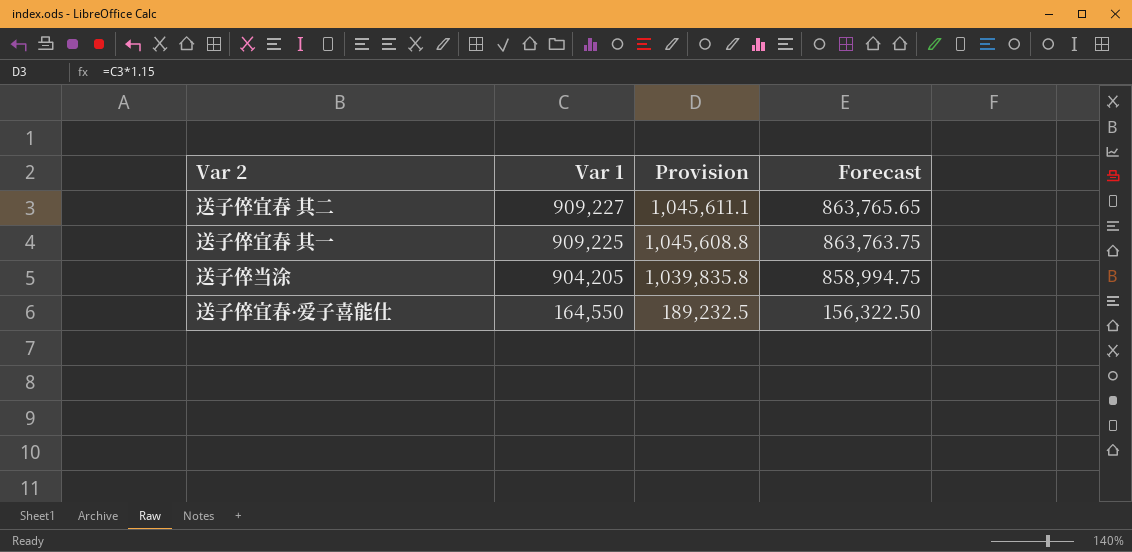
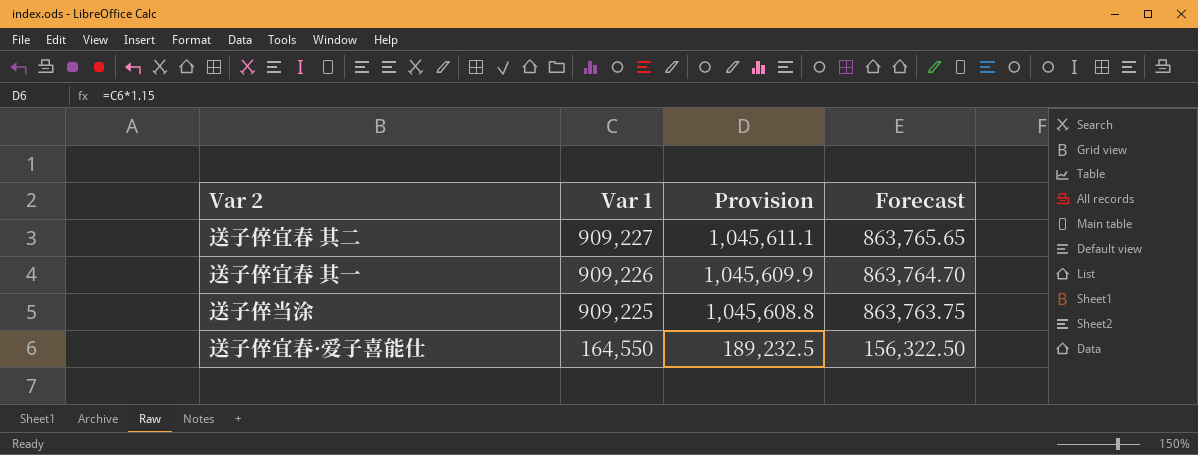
送子倅宜春 其一 | Var 1: 909,225 -> 909,226
送子倅宜春 其一 | Provision: 1,045,608.8 -> 1,045,609.9
送子倅宜春 其一 | Forecast: 863,763.75 -> 863,764.70
送子倅当涂 | Var 1: 904,205 -> 909,225
送子倅当涂 | Provision: 1,039,835.8 -> 1,045,608.8
送子倅当涂 | Forecast: 858,994.75 -> 863,763.75

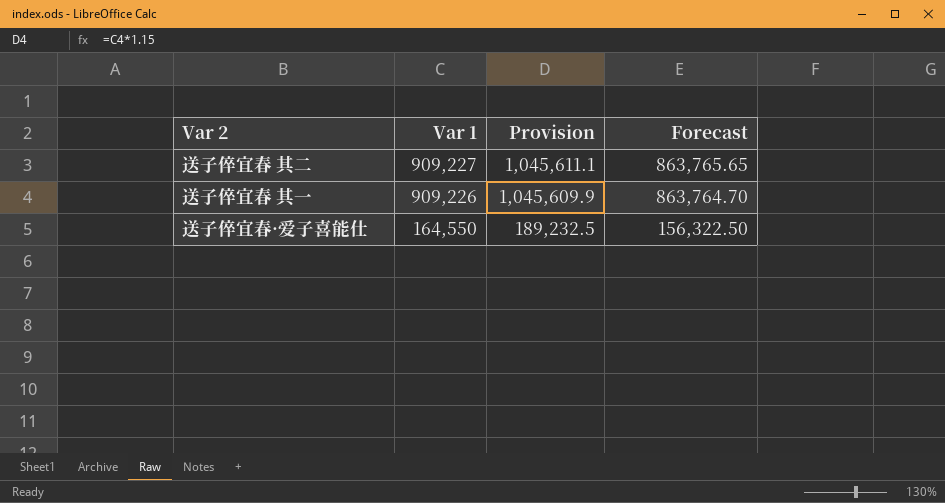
row 送子倅当涂: 909,225 | 1,045,608.8 | 863,763.75 -> none

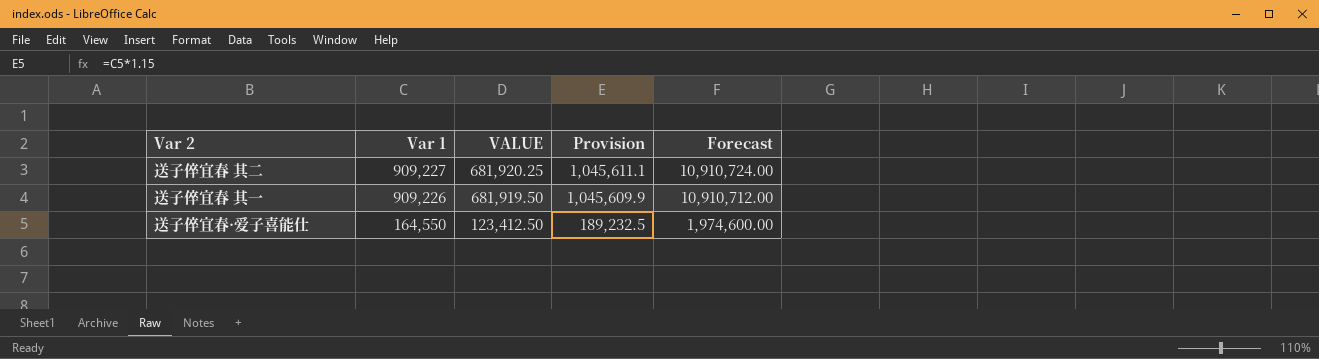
column VALUE | formula: none -> [Var 1] * 0.75
column Forecast | formula: [Var 1] * 0.95 -> [Var 1] * 12

